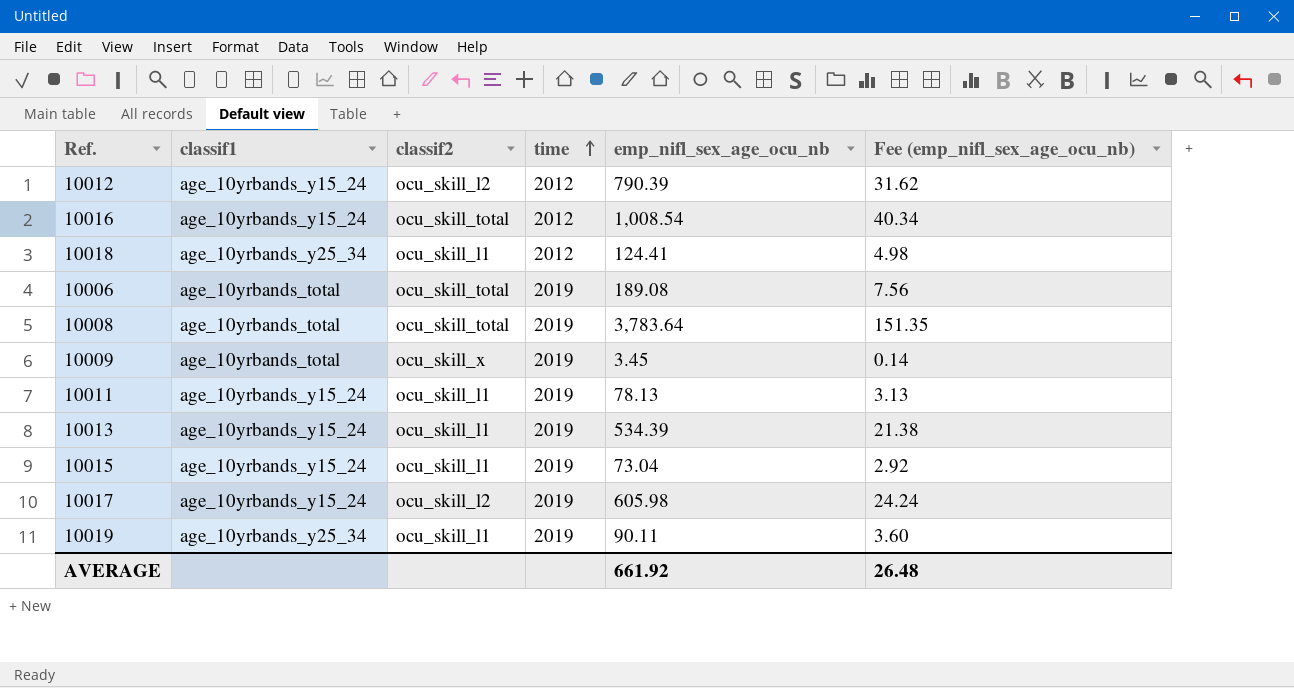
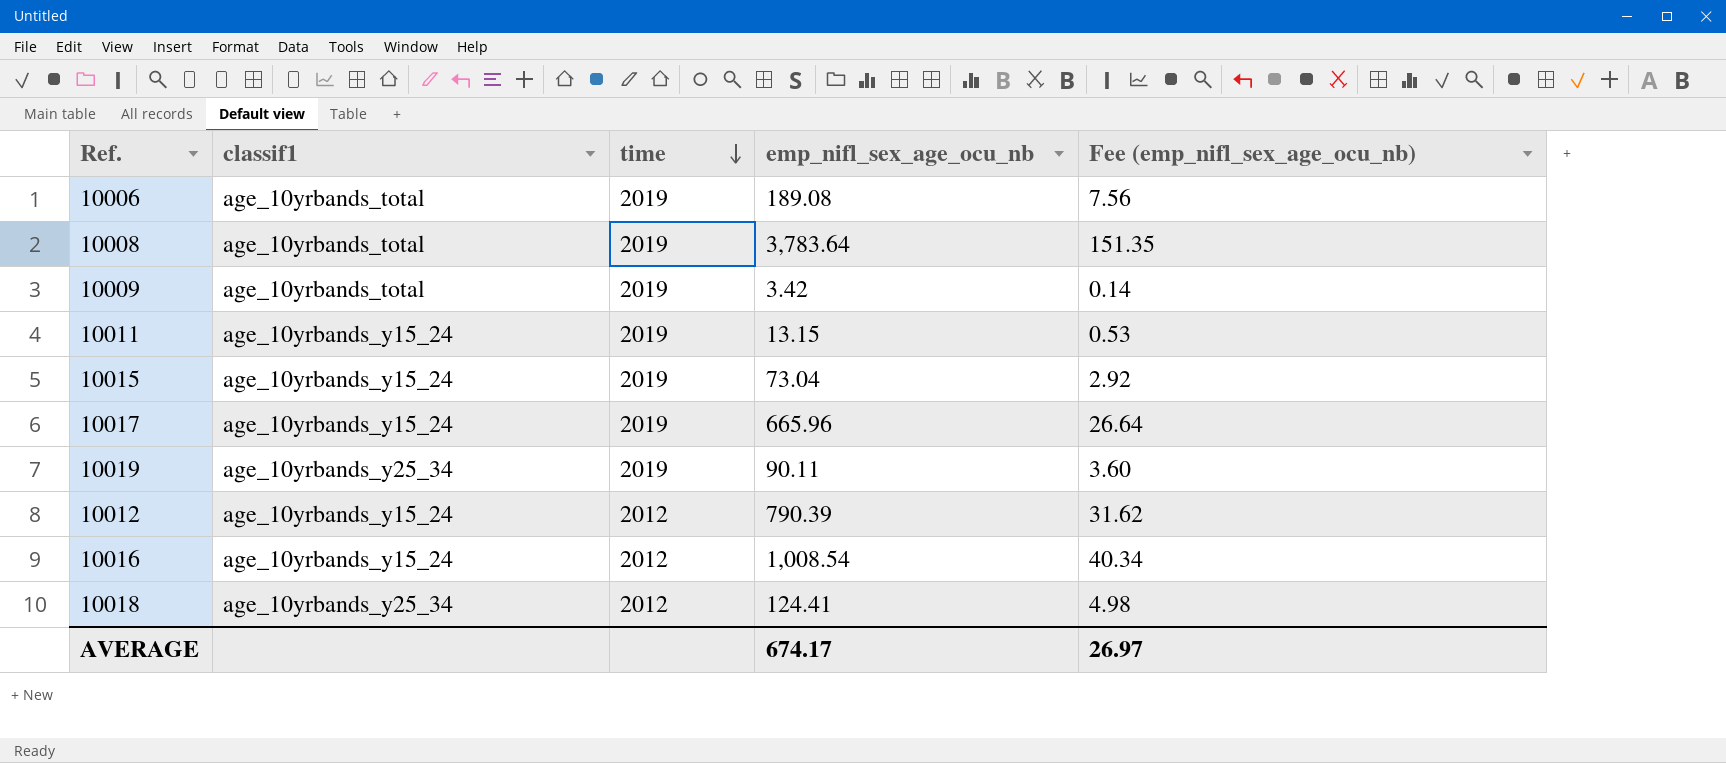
row order: time ascending -> time descending
column classif2 | position: 3 -> none
row 10013: age_10yrbands_y15_24 | ocu_skill_l1 | 2019 | 534.39 | 21.38 -> none
10009 | emp_nifl_sex_age_ocu_nb: 3.45 -> 3.42
10011 | emp_nifl_sex_age_ocu_nb: 78.13 -> 13.15
10011 | Fee (emp_nifl_sex_age_ocu_nb): 3.13 -> 0.53
10017 | emp_nifl_sex_age_ocu_nb: 605.98 -> 665.96
10017 | Fee (emp_nifl_sex_age_ocu_nb): 24.24 -> 26.64
AVERAGE | emp_nifl_sex_age_ocu_nb: 661.92 -> 674.17
AVERAGE | Fee (emp_nifl_sex_age_ocu_nb): 26.48 -> 26.97

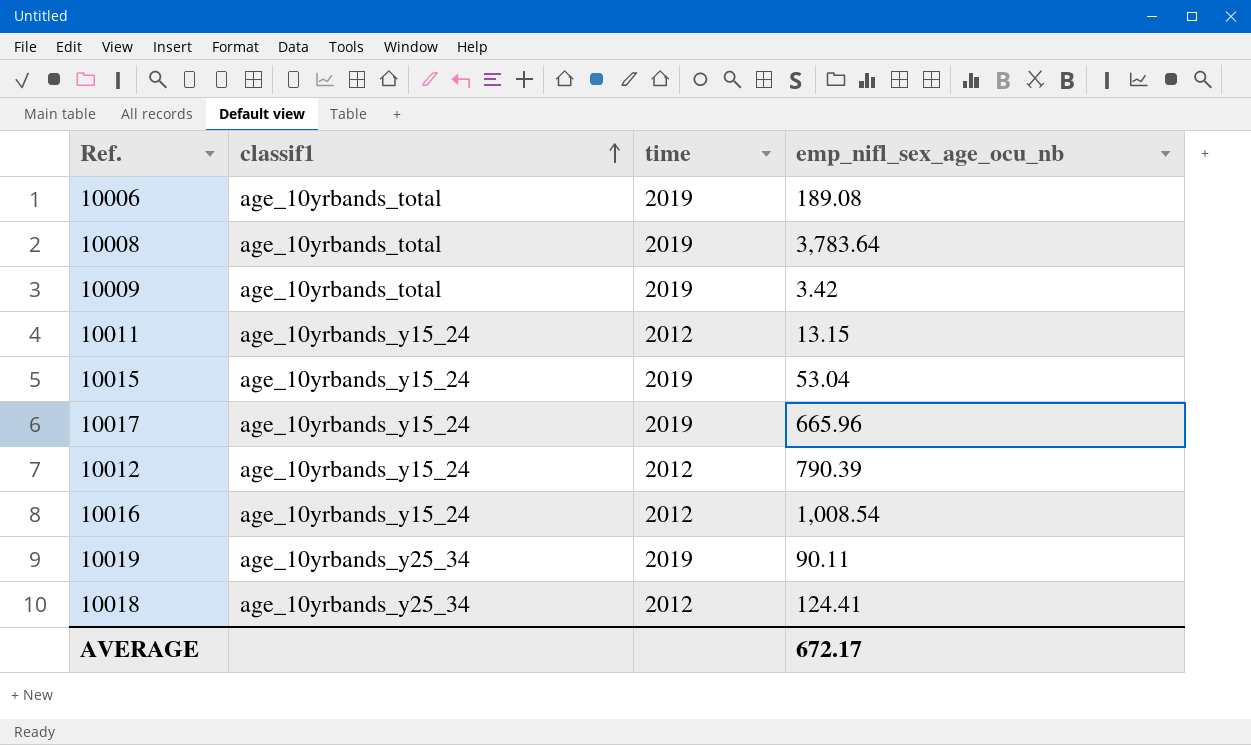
row order: time descending -> classif1 ascending
column Fee (emp_nifl_sex_age_ocu_nb) | formula: [emp_nifl_sex_age_ocu_nb] * 0.04 -> none
10011 | time: 2019 -> 2012
10015 | emp_nifl_sex_age_ocu_nb: 73.04 -> 53.04
AVERAGE | emp_nifl_sex_age_ocu_nb: 674.17 -> 672.17

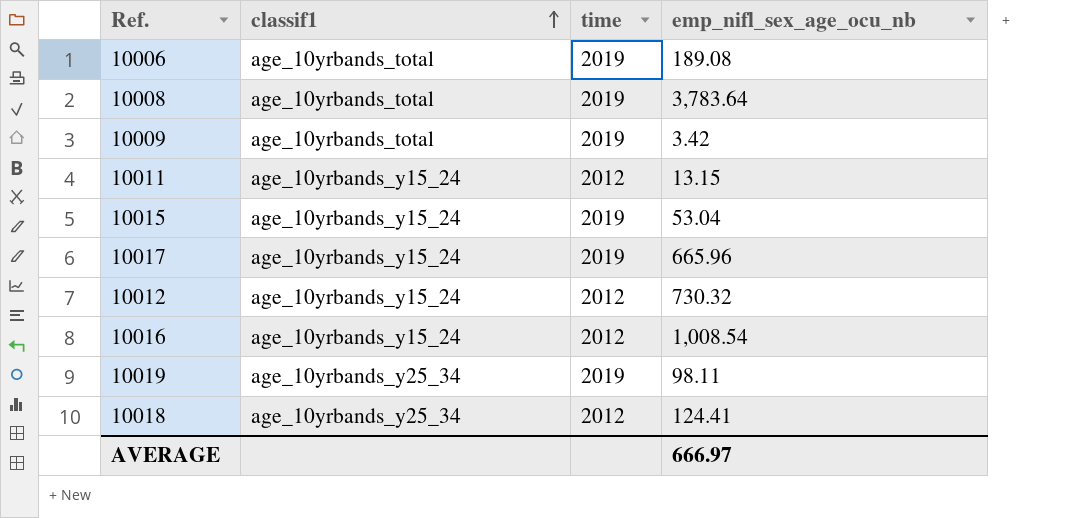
10012 | emp_nifl_sex_age_ocu_nb: 790.39 -> 730.32
10019 | emp_nifl_sex_age_ocu_nb: 90.11 -> 98.11
AVERAGE | emp_nifl_sex_age_ocu_nb: 672.17 -> 666.97

